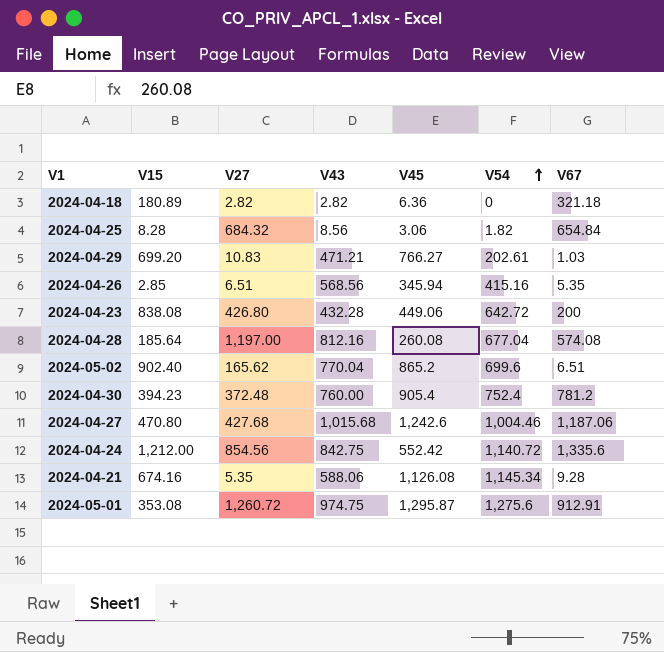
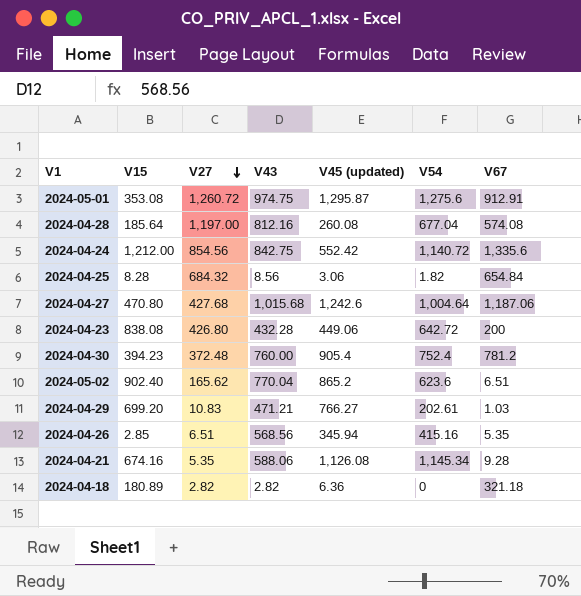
row order: V54 ascending -> V27 descending
column name: V45 -> V45 (updated)
2024-04-27 | V54: 1,004.46 -> 1,004.64
2024-05-02 | V54: 699.6 -> 623.6

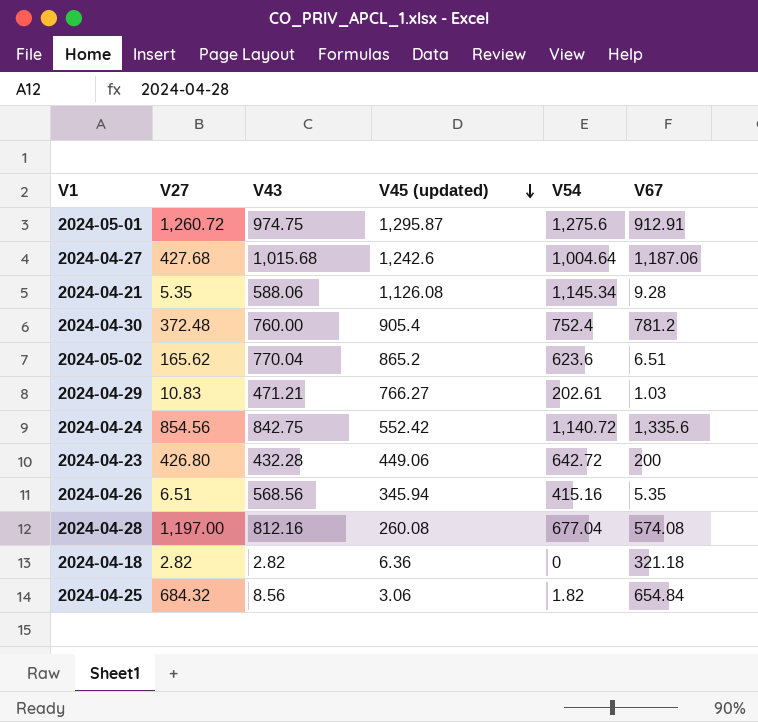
row order: V27 descending -> V45 (updated) descending
column V15 | position: 2 -> none

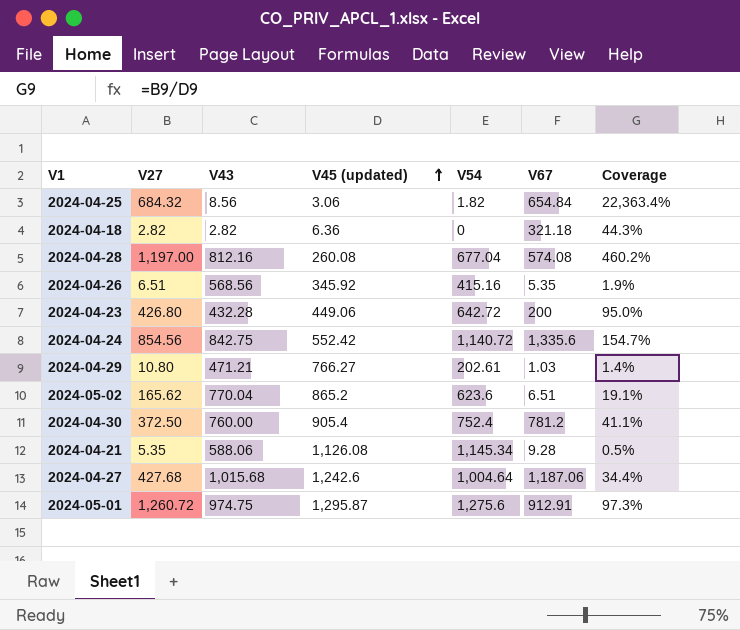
row order: V45 (updated) descending -> V45 (updated) ascending
column Coverage | formula: none -> [V27] / [V45 (updated)]
2024-04-26 | V45 (updated): 345.94 -> 345.92
2024-04-29 | V27: 10.83 -> 10.80
2024-04-30 | V27: 372.48 -> 372.50

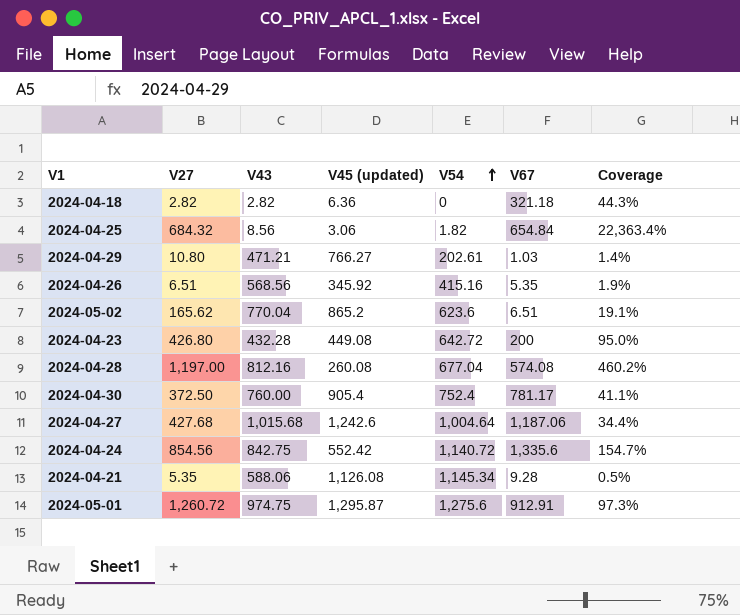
row order: V45 (updated) ascending -> V54 ascending
2024-04-23 | V45 (updated): 449.06 -> 449.08
2024-04-30 | V67: 781.2 -> 781.17

